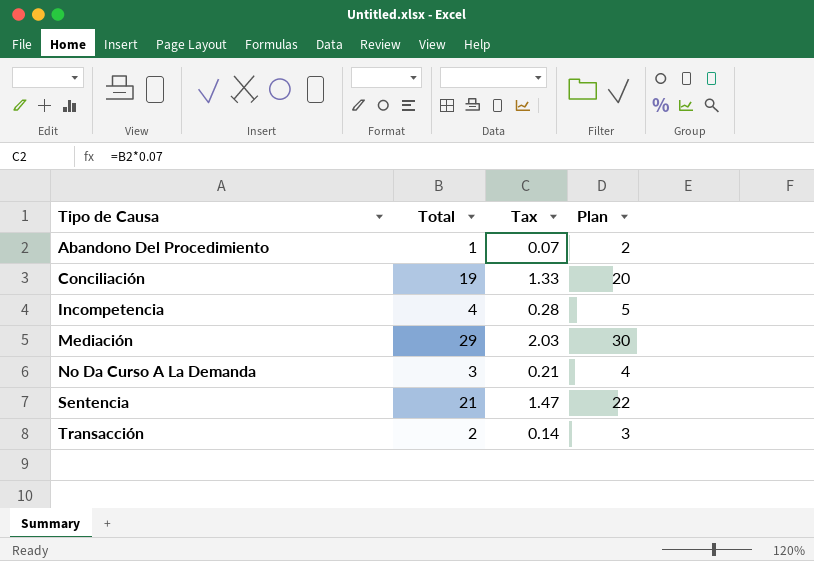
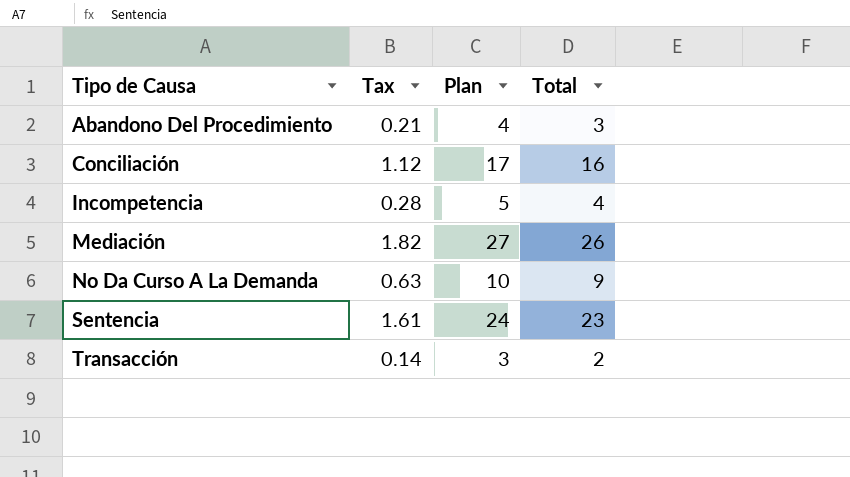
column Total | position: 2 -> 4
Abandono Del Procedimiento | Tax: 0.07 -> 0.21
Abandono Del Procedimiento | Plan: 2 -> 4
Abandono Del Procedimiento | Total: 1 -> 3
Conciliación | Tax: 1.33 -> 1.12
Conciliación | Plan: 20 -> 17
Conciliación | Total: 19 -> 16
Mediación | Tax: 2.03 -> 1.82
Mediación | Plan: 30 -> 27
Mediación | Total: 29 -> 26
No Da Curso A La Demanda | Tax: 0.21 -> 0.63
No Da Curso A La Demanda | Plan: 4 -> 10
No Da Curso A La Demanda | Total: 3 -> 9
Sentencia | Tax: 1.47 -> 1.61
Sentencia | Plan: 22 -> 24
Sentencia | Total: 21 -> 23

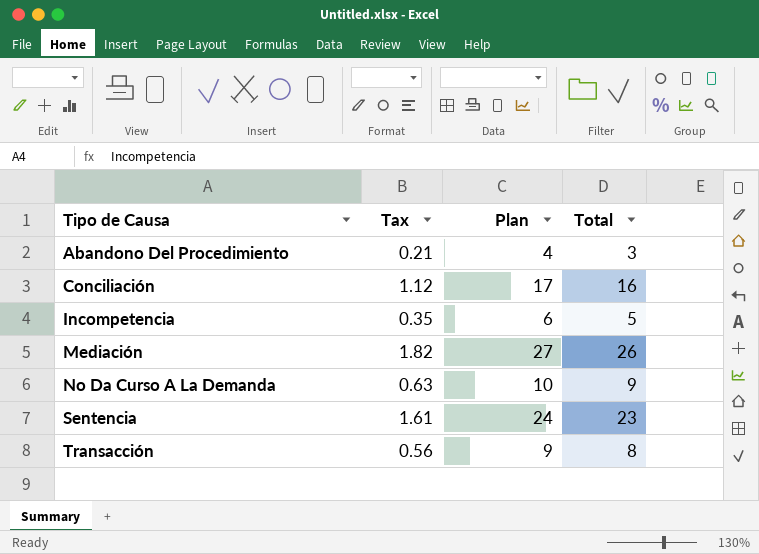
Incompetencia | Tax: 0.28 -> 0.35
Incompetencia | Plan: 5 -> 6
Incompetencia | Total: 4 -> 5
Transacción | Tax: 0.14 -> 0.56
Transacción | Plan: 3 -> 9
Transacción | Total: 2 -> 8

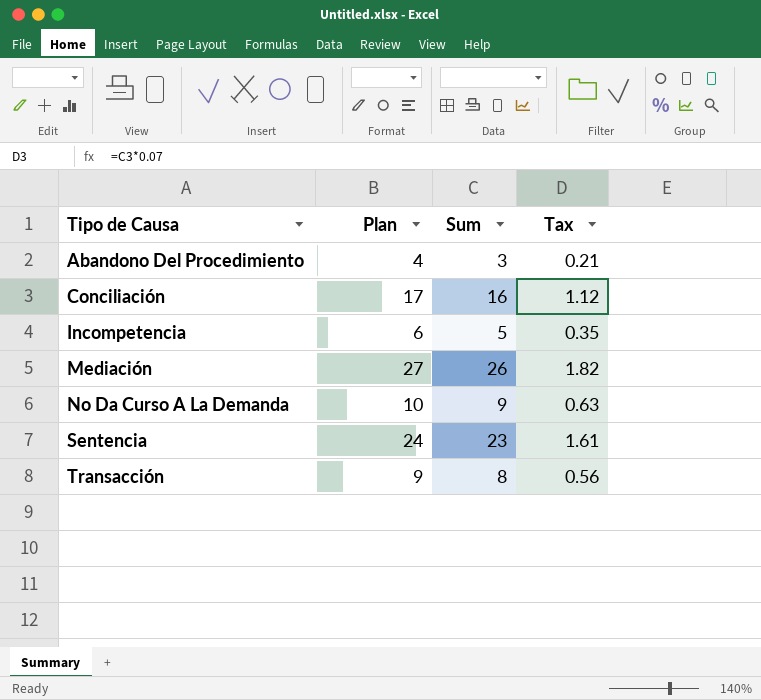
column name: Total -> Sum
column Tax | position: 2 -> 4

